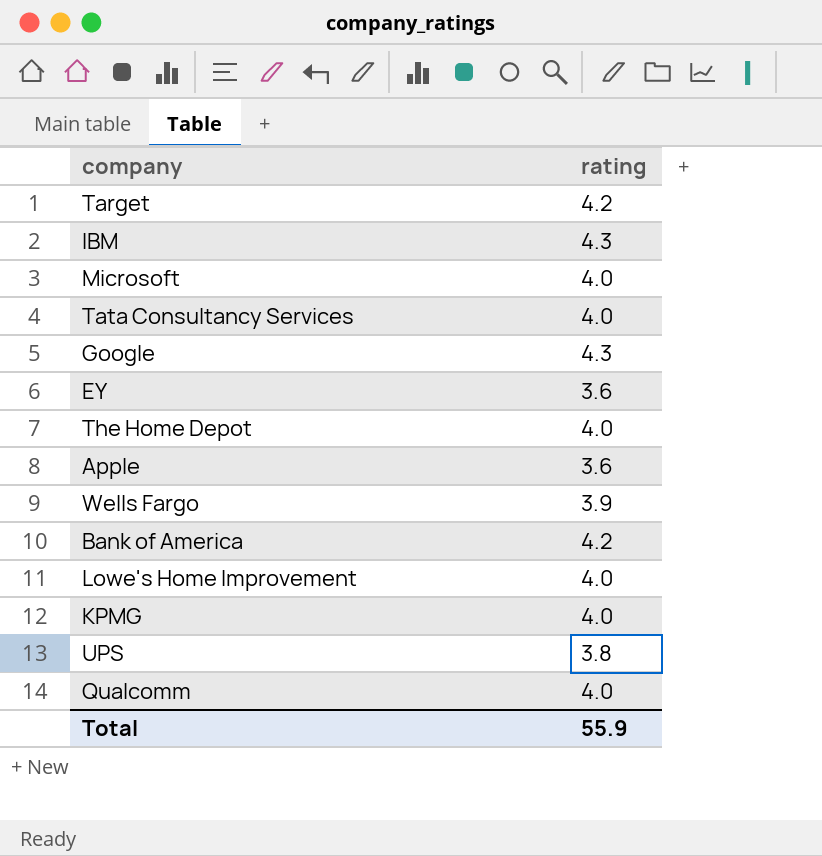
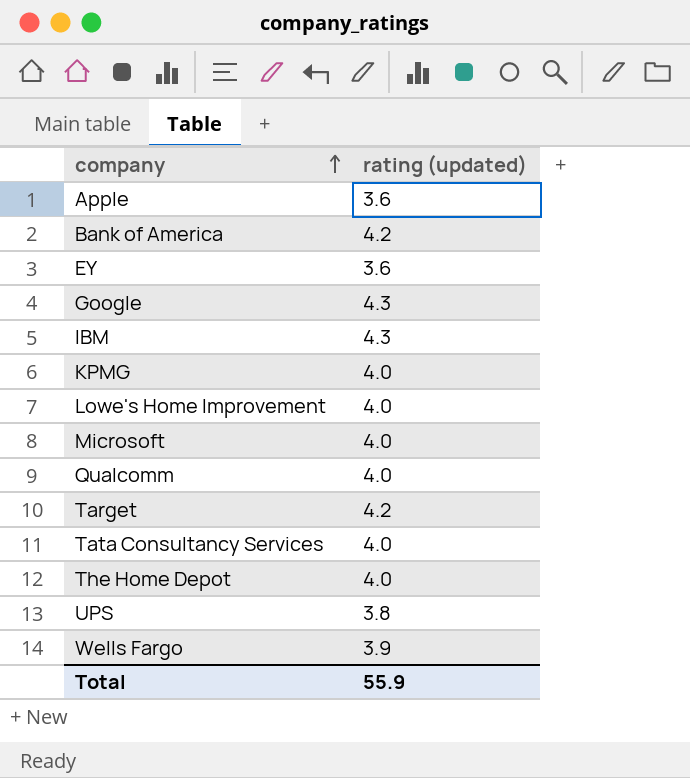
row order: none -> company ascending
column name: rating -> rating (updated)

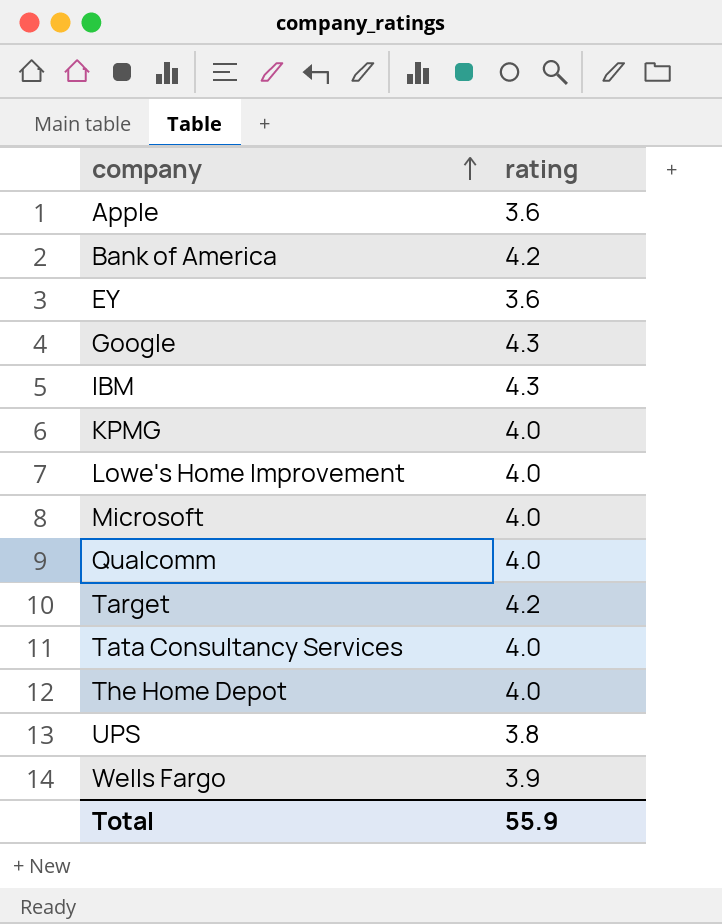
column name: rating (updated) -> rating

